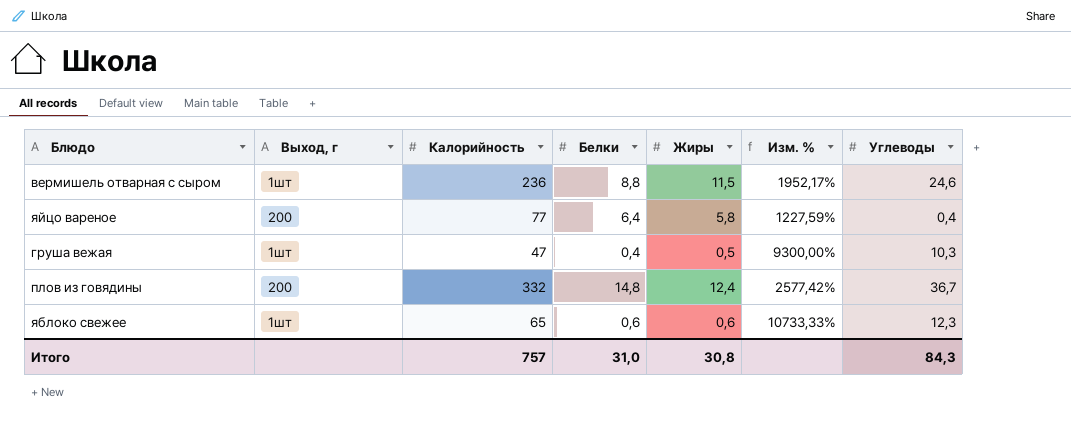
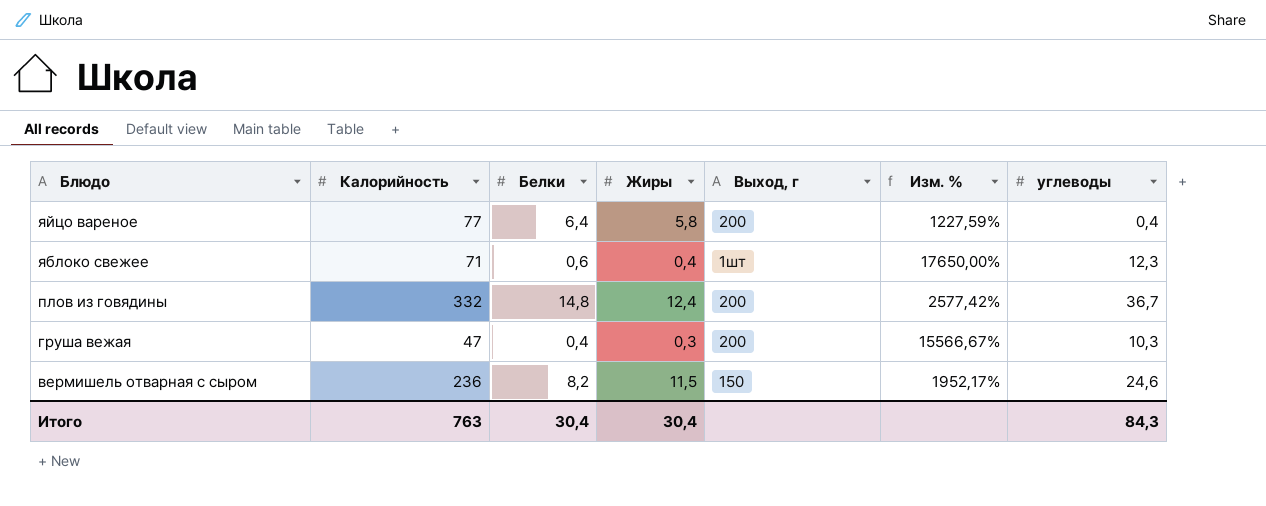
row order: none -> Блюдо descending
column Выход, г | position: 2 -> 5
column name: Углеводы -> углеводы
яблоко свежее | Калорийность: 65 -> 71
яблоко свежее | Жиры: 0,6 -> 0,4
яблоко свежее | Изм. %: 10733,33% -> 17650,00%
груша вежая | Жиры: 0,5 -> 0,3
груша вежая | Выход, г: 1шт -> 200
груша вежая | Изм. %: 9300,00% -> 15566,67%
вермишель отварная с сыром | Белки: 8,8 -> 8,2
вермишель отварная с сыром | Выход, г: 1шт -> 150
Итого | Калорийность: 757 -> 763
Итого | Белки: 31,0 -> 30,4
Итого | Жиры: 30,8 -> 30,4

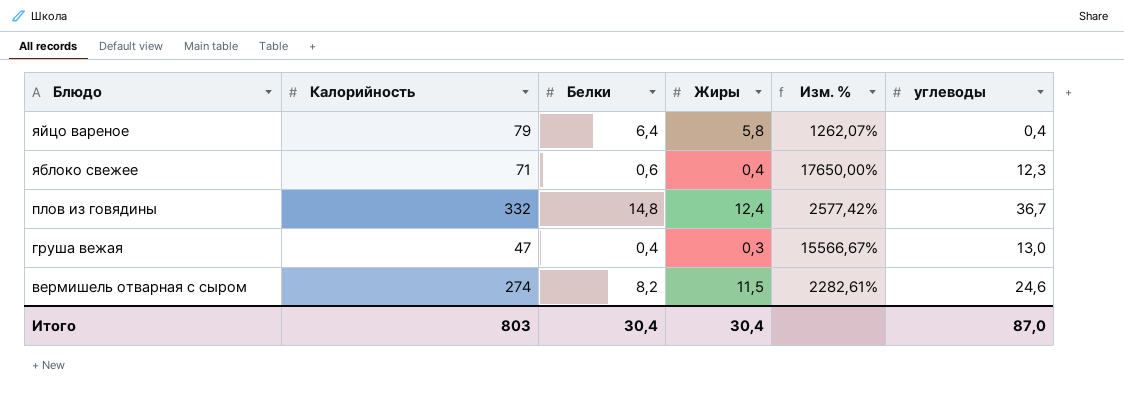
column Выход, г | position: 5 -> none
яйцо вареное | Калорийность: 77 -> 79
яйцо вареное | Изм. %: 1227,59% -> 1262,07%
груша вежая | углеводы: 10,3 -> 13,0
вермишель отварная с сыром | Калорийность: 236 -> 274
вермишель отварная с сыром | Изм. %: 1952,17% -> 2282,61%
Итого | Калорийность: 763 -> 803
Итого | углеводы: 84,3 -> 87,0

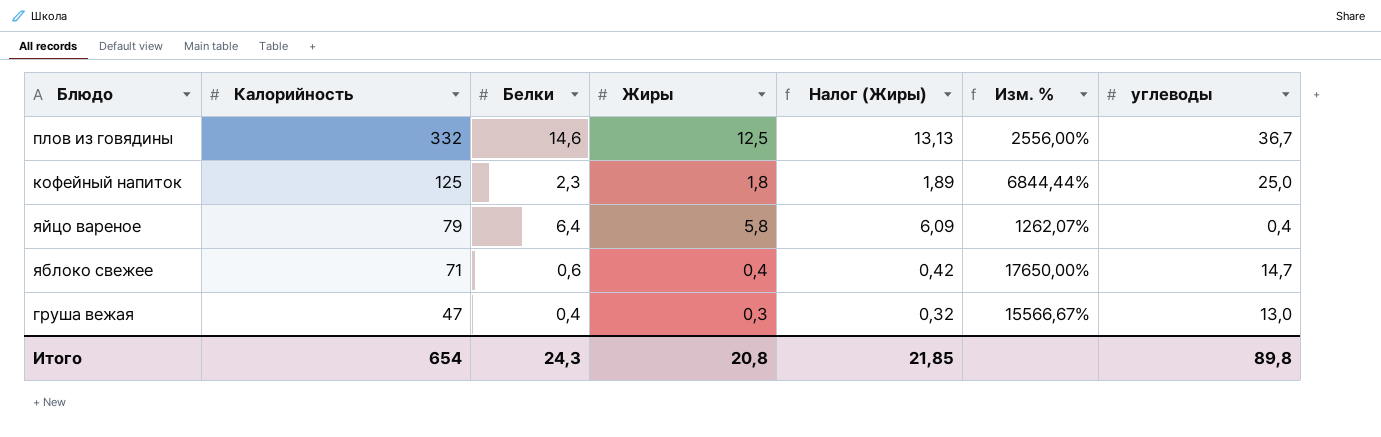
row order: Блюдо descending -> Калорийность descending
column Налог (Жиры) | formula: none -> [Жиры] * 1,05
row вермишель отварная с сыром: 274 | 8,2 | 11,5 | 2282,61% | 24,6 -> none
плов из говядины | Белки: 14,8 -> 14,6
плов из говядины | Жиры: 12,4 -> 12,5
плов из говядины | Изм. %: 2577,42% -> 2556,00%
row кофейный напиток: none -> 125 | 2,3 | 1,8 | 1,89 | 6844,44% | 25,0
яблоко свежее | углеводы: 12,3 -> 14,7
Итого | Калорийность: 803 -> 654
Итого | Белки: 30,4 -> 24,3
Итого | Жиры: 30,4 -> 20,8
Итого | углеводы: 87,0 -> 89,8

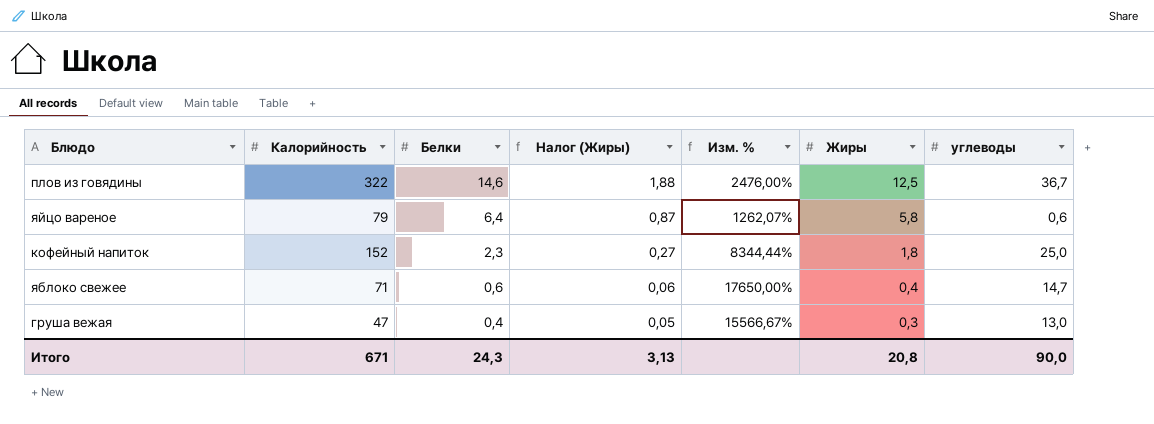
row order: Калорийность descending -> Белки descending
column Налог (Жиры) | formula: [Жиры] * 1,05 -> [Жиры] * 0,15
column Жиры | position: 4 -> 6
плов из говядины | Калорийность: 332 -> 322
плов из говядины | Изм. %: 2556,00% -> 2476,00%
яйцо вареное | углеводы: 0,4 -> 0,6
кофейный напиток | Калорийность: 125 -> 152
кофейный напиток | Изм. %: 6844,44% -> 8344,44%
Итого | Калорийность: 654 -> 671
Итого | Налог (Жиры): 21,85 -> 3,13
Итого | углеводы: 89,8 -> 90,0

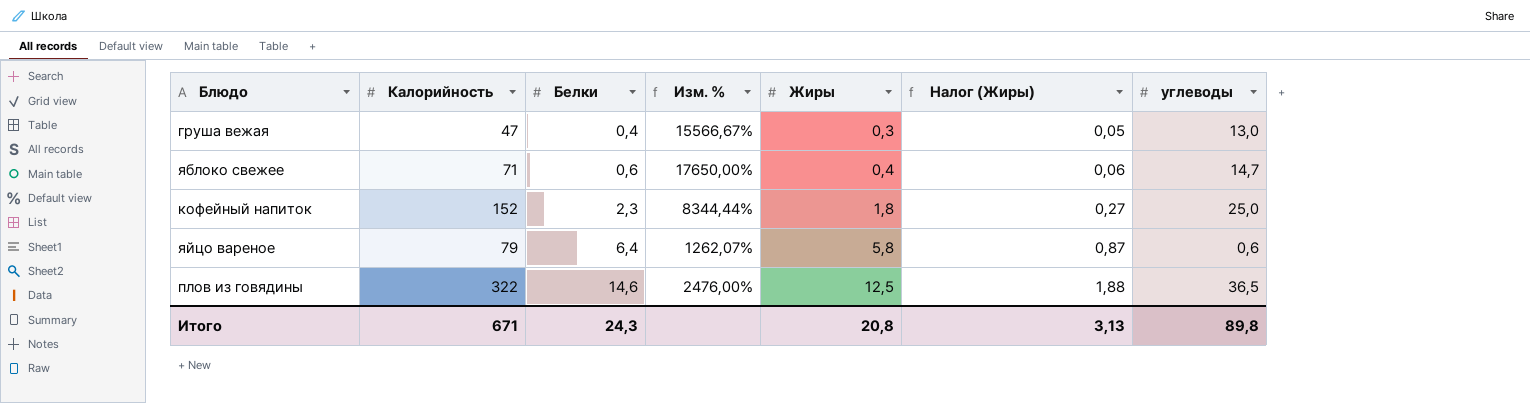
row order: Белки descending -> Белки ascending
column Налог (Жиры) | position: 4 -> 6
плов из говядины | углеводы: 36,7 -> 36,5
Итого | углеводы: 90,0 -> 89,8

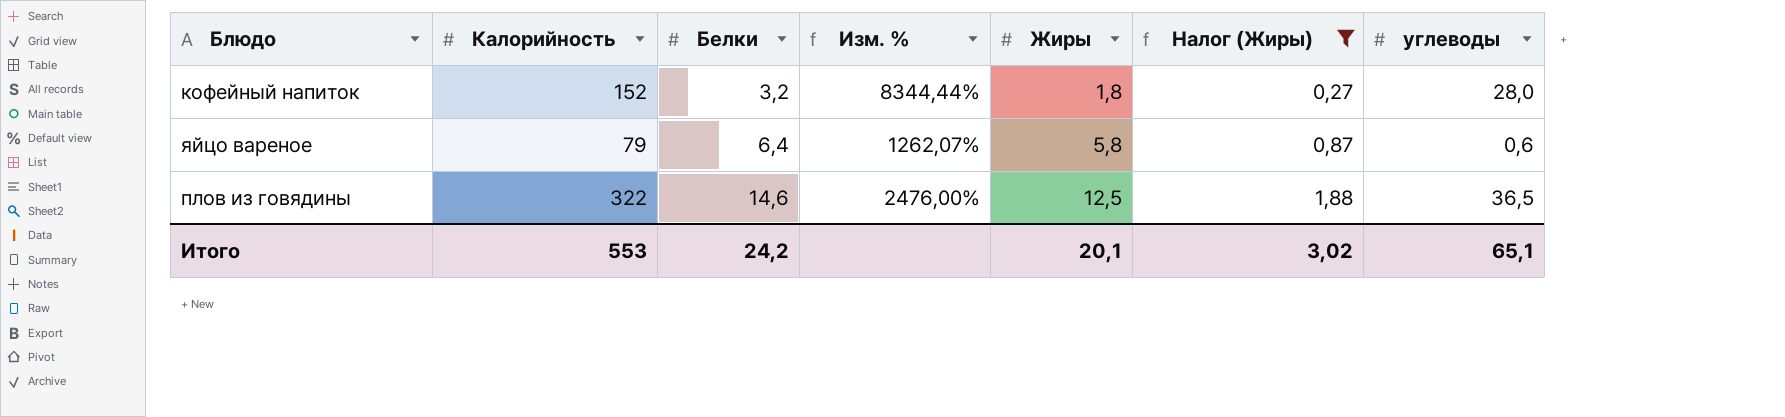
filter: none -> Налог (Жиры) >= 0,27
кофейный напиток | Белки: 2,3 -> 3,2
кофейный напиток | углеводы: 25,0 -> 28,0
Итого | Калорийность: 671 -> 553
Итого | Белки: 24,3 -> 24,2
Итого | Жиры: 20,8 -> 20,1
Итого | Налог (Жиры): 3,13 -> 3,02
Итого | углеводы: 89,8 -> 65,1

